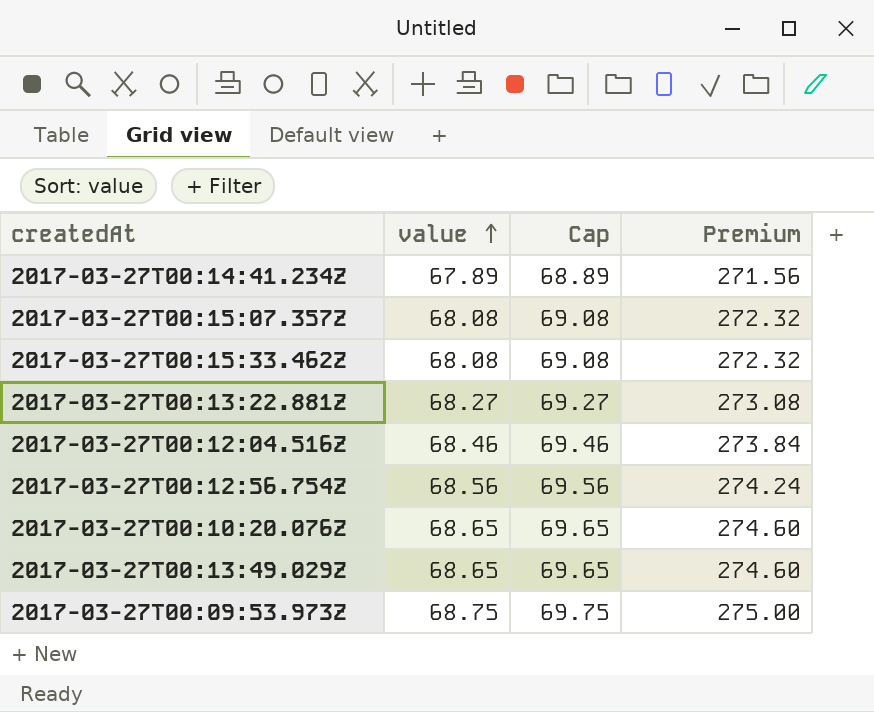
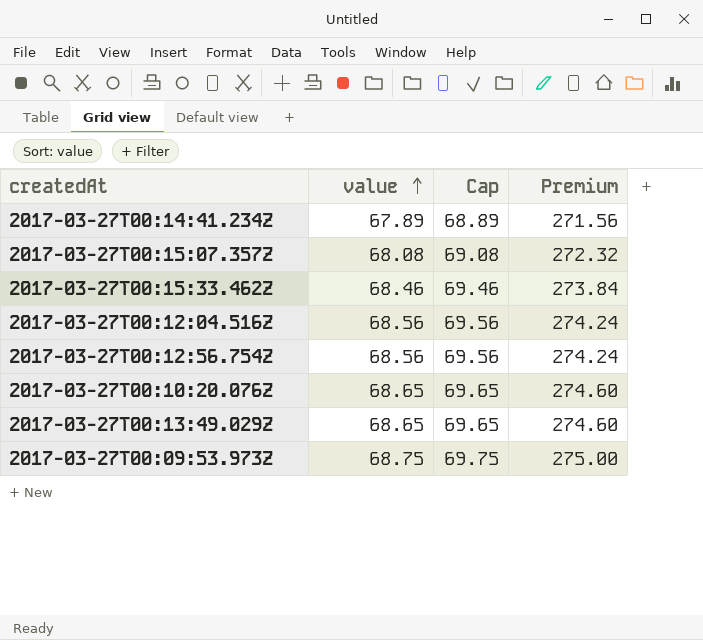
row 2017-03-27T00:13:22.881Z: 68.27 | 69.27 | 273.08 -> none
2017-03-27T00:15:33.462Z | value: 68.08 -> 68.46
2017-03-27T00:15:33.462Z | Cap: 69.08 -> 69.46
2017-03-27T00:15:33.462Z | Premium: 272.32 -> 273.84
2017-03-27T00:12:04.516Z | value: 68.46 -> 68.56
2017-03-27T00:12:04.516Z | Cap: 69.46 -> 69.56
2017-03-27T00:12:04.516Z | Premium: 273.84 -> 274.24

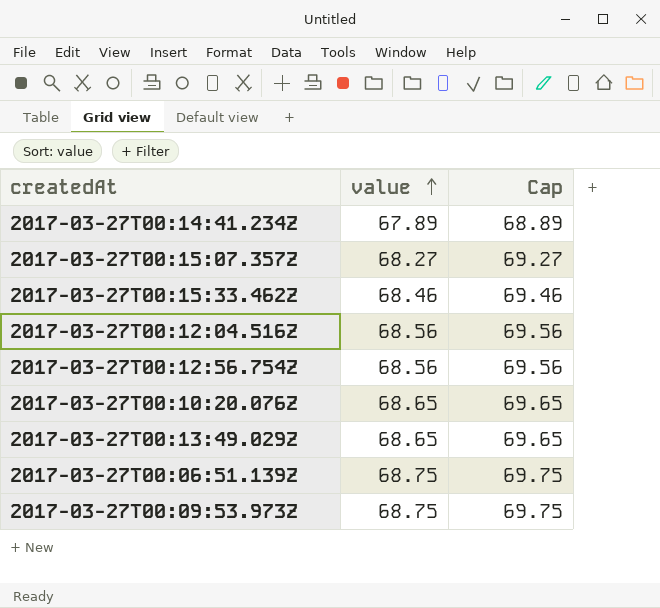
column Premium | formula: [value] * 4 -> none
2017-03-27T00:15:07.357Z | value: 68.08 -> 68.27
2017-03-27T00:15:07.357Z | Cap: 69.08 -> 69.27
row 2017-03-27T00:06:51.139Z: none -> 68.75 | 69.75

